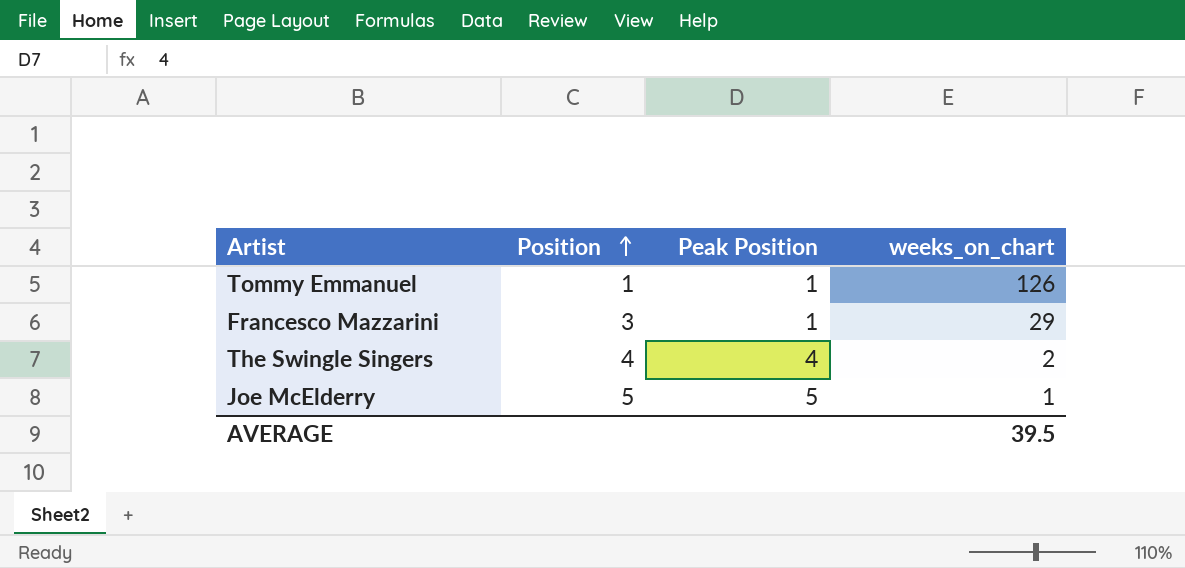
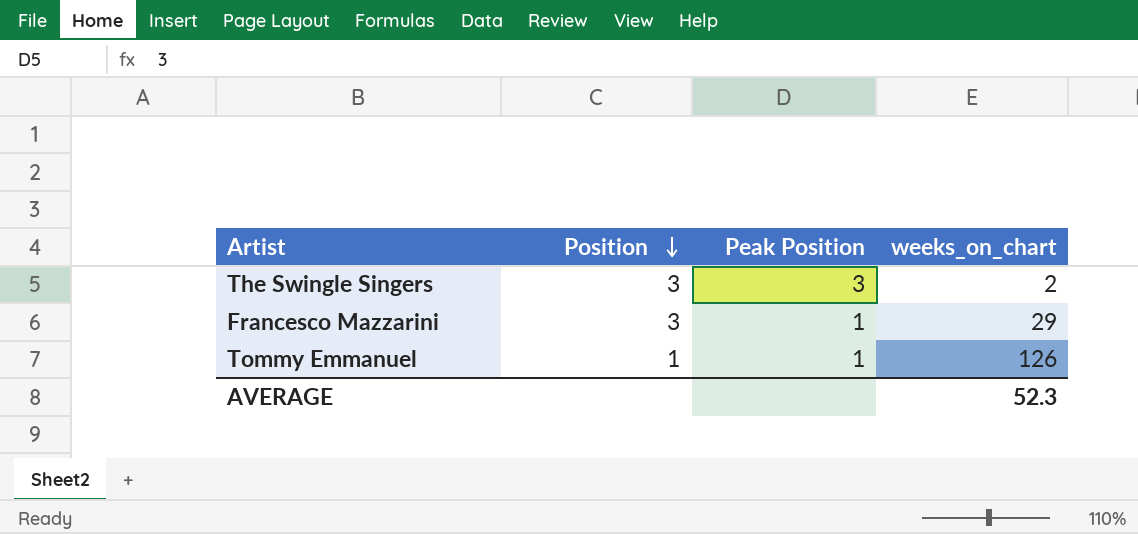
row order: Position ascending -> Position descending
row Joe McElderry: 5 | 5 | 1 -> none
The Swingle Singers | Position: 4 -> 3
The Swingle Singers | Peak Position: 4 -> 3
AVERAGE | weeks_on_chart: 39.5 -> 52.3

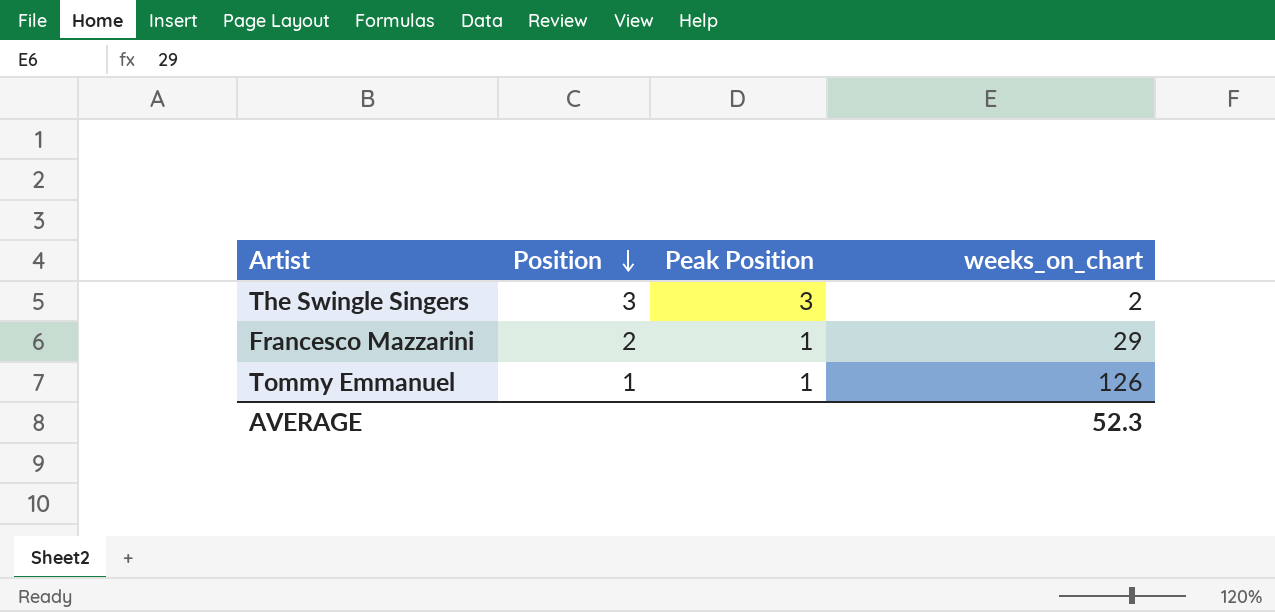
Francesco Mazzarini | Position: 3 -> 2

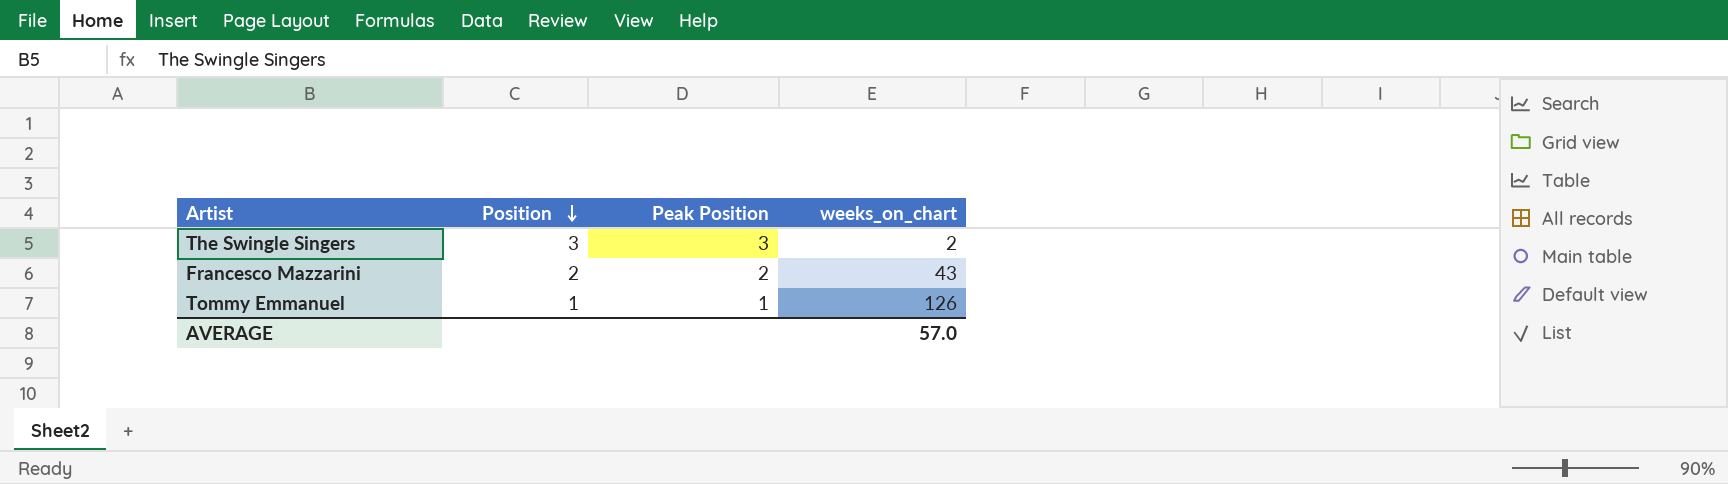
Francesco Mazzarini | Peak Position: 1 -> 2
Francesco Mazzarini | weeks_on_chart: 29 -> 43
AVERAGE | weeks_on_chart: 52.3 -> 57.0

